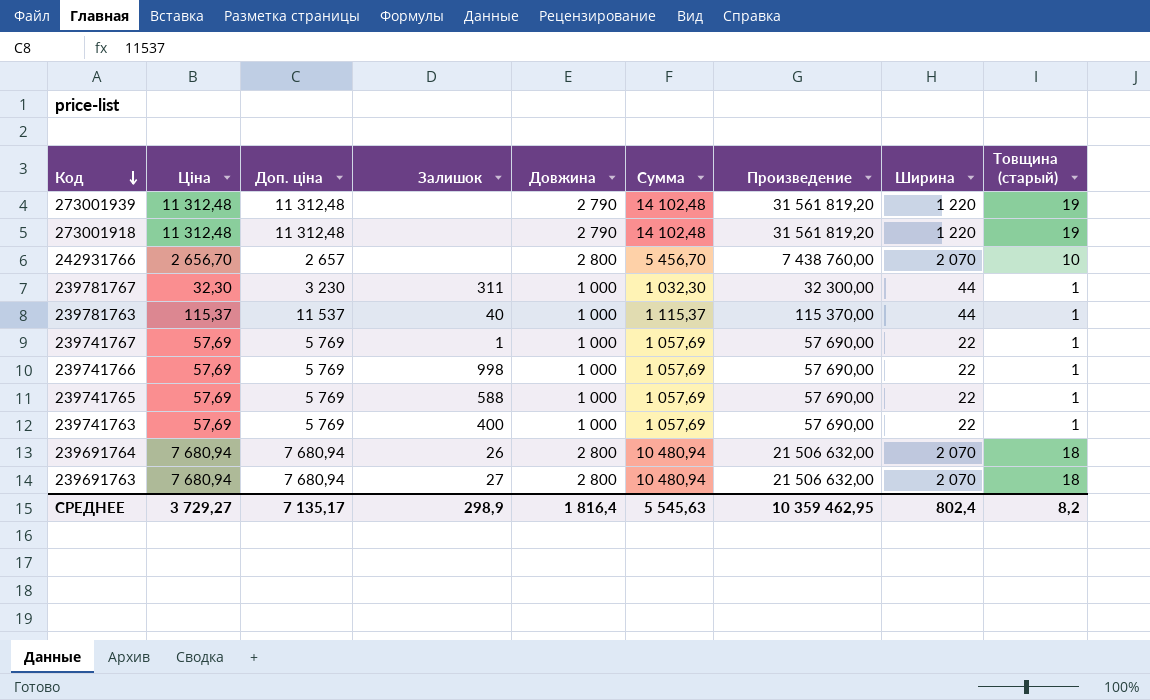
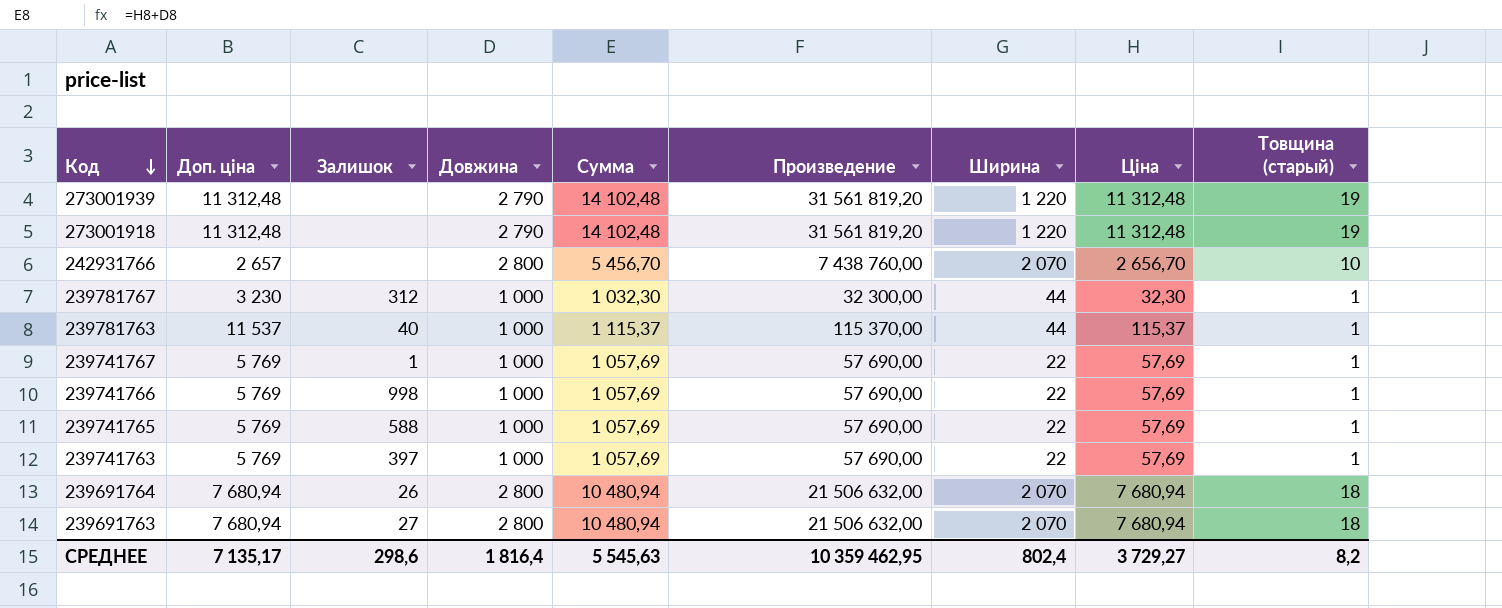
column Ціна | position: 2 -> 8
239781767 | Залишок: 311 -> 312
239741763 | Залишок: 400 -> 397
СРЕДНЕЕ | Залишок: 298,9 -> 298,6

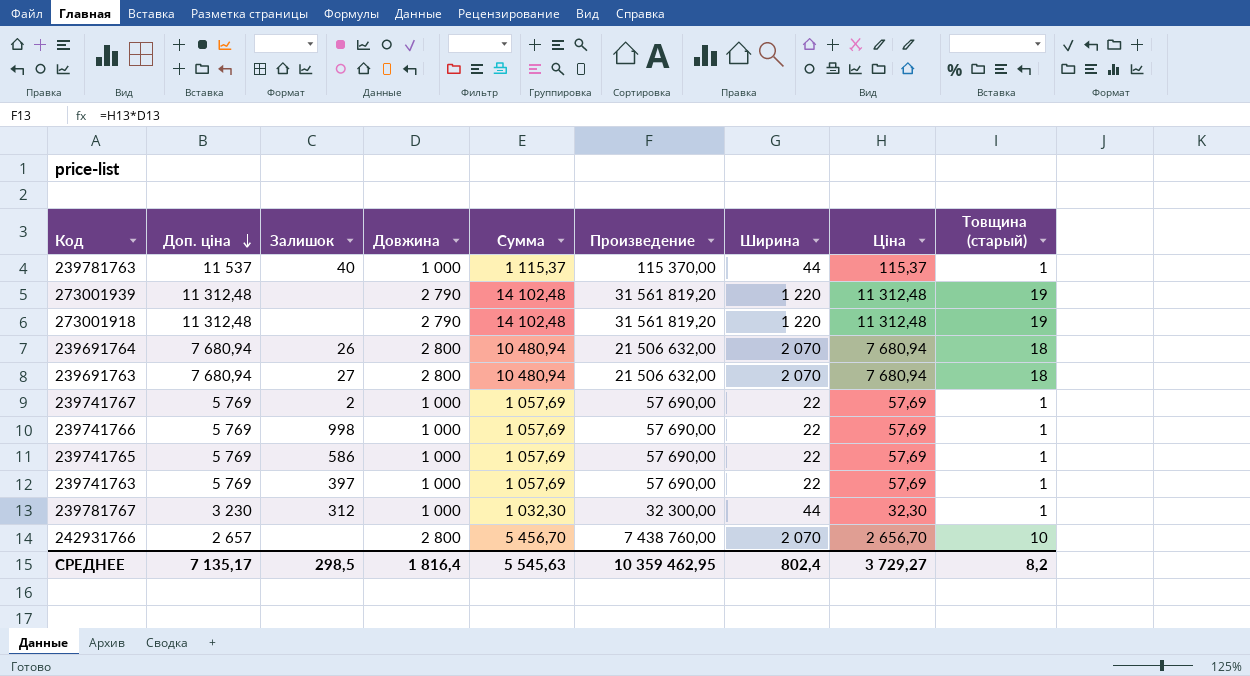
row order: Код descending -> Доп. ціна descending
239741767 | Залишок: 1 -> 2
239741765 | Залишок: 588 -> 586
СРЕДНЕЕ | Залишок: 298,6 -> 298,5

